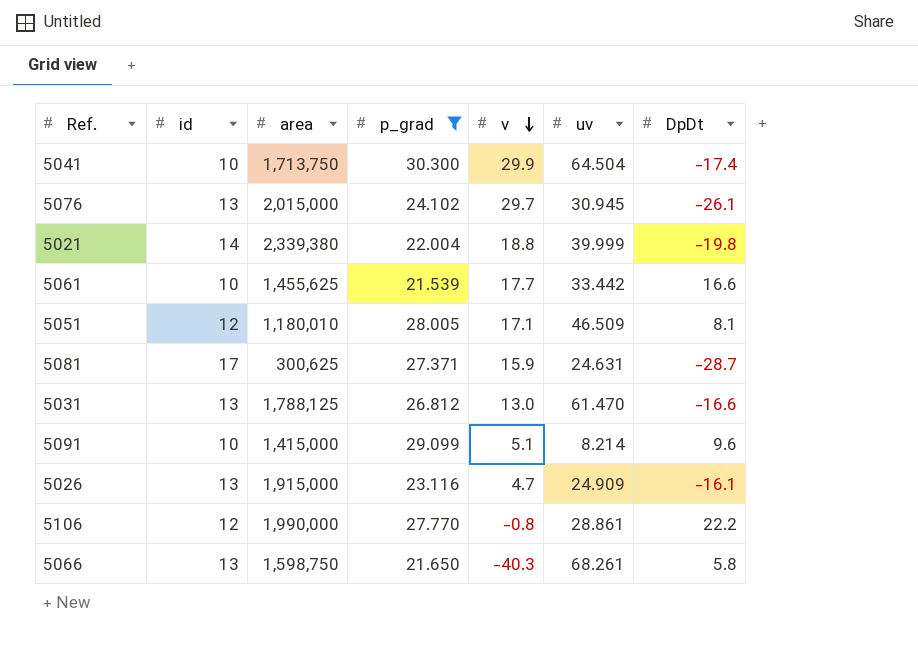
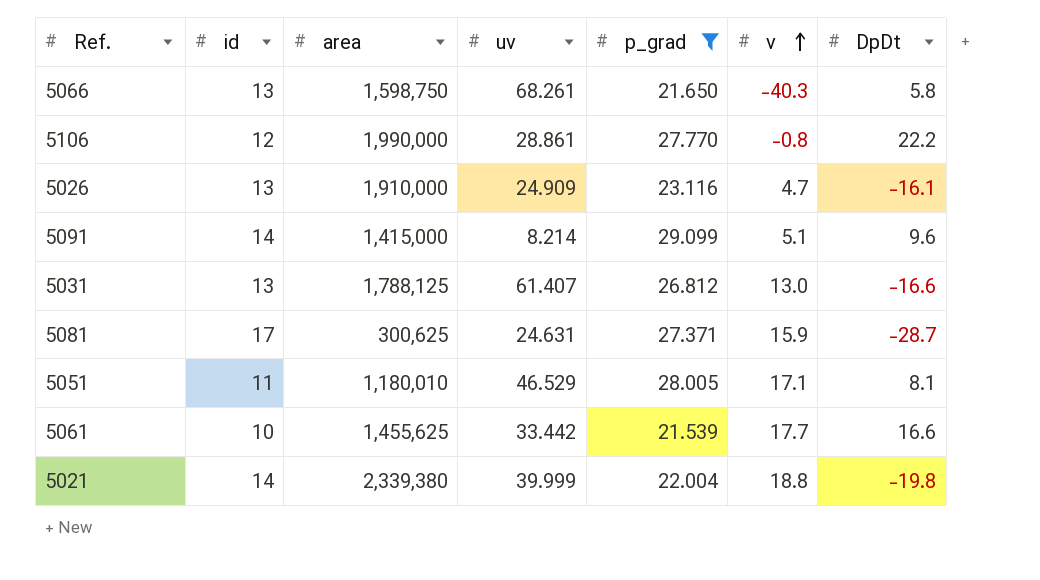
row order: v descending -> v ascending
column uv | position: 6 -> 4
row 5041: 10 | 1,713,750 | 30.300 | 29.9 | 64.504 | -17.4 -> none
row 5076: 13 | 2,015,000 | 24.102 | 29.7 | 30.945 | -26.1 -> none
5026 | area: 1,915,000 -> 1,910,000
5091 | id: 10 -> 14
5031 | uv: 61.470 -> 61.407
5051 | id: 12 -> 11
5051 | uv: 46.509 -> 46.529

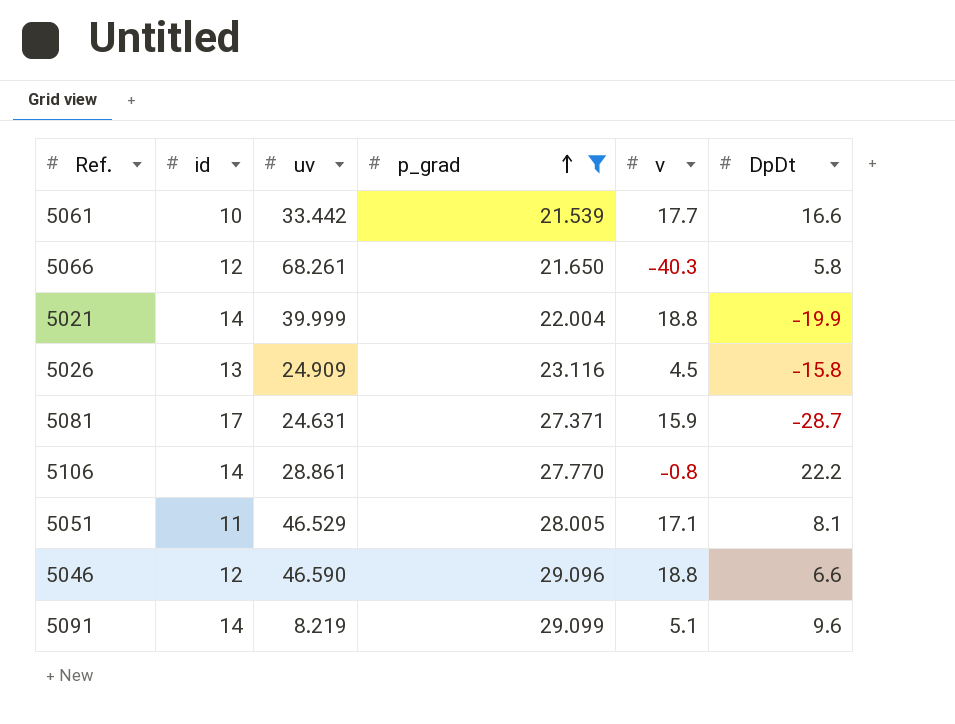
row order: v ascending -> p_grad ascending
column area | position: 3 -> none
row 5031: 13 | 1,788,125 | 61.407 | 26.812 | 13.0 | -16.6 -> none
5066 | id: 13 -> 12
5021 | DpDt: -19.8 -> -19.9
5026 | v: 4.7 -> 4.5
5026 | DpDt: -16.1 -> -15.8
5106 | id: 12 -> 14
row 5046: none -> 12 | 46.590 | 29.096 | 18.8 | 6.6
5091 | uv: 8.214 -> 8.219

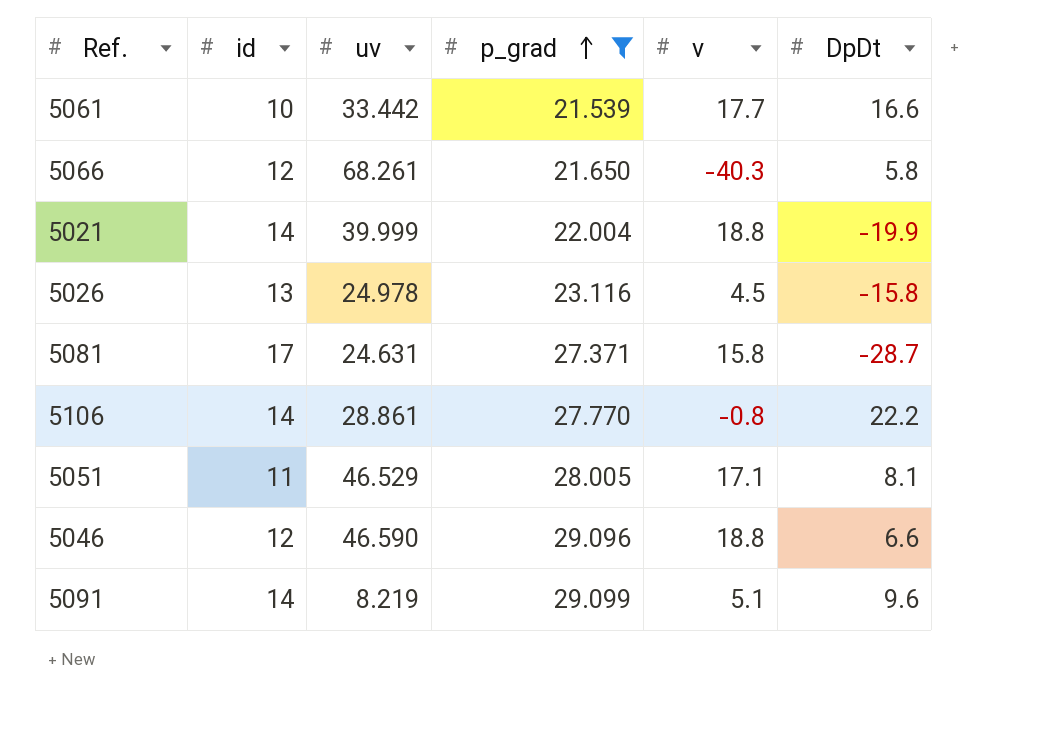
5026 | uv: 24.909 -> 24.978
5081 | v: 15.9 -> 15.8

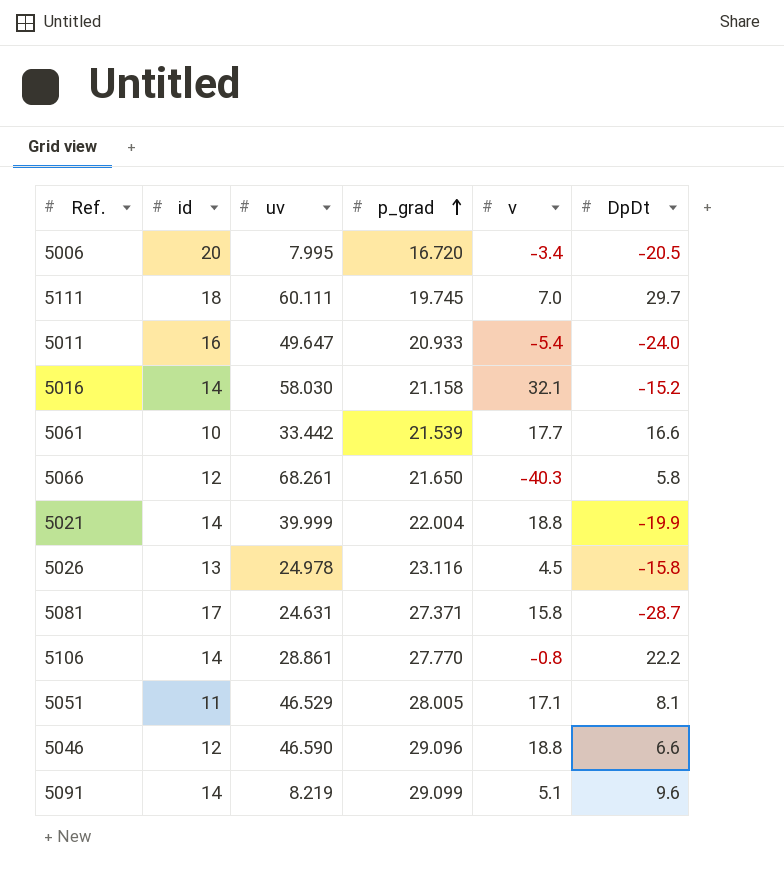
filter: p_grad >= 21.539 -> none

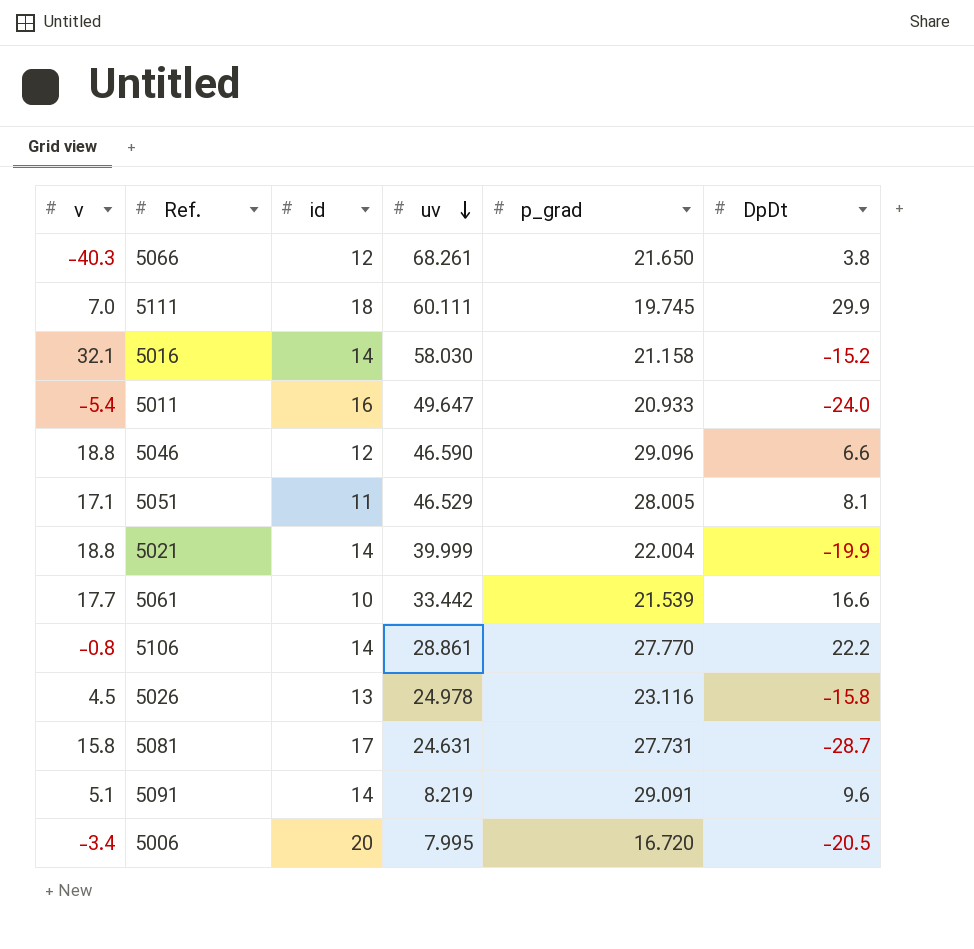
row order: p_grad ascending -> uv descending
column v | position: 5 -> 1
5066 | DpDt: 5.8 -> 3.8
5111 | DpDt: 29.7 -> 29.9
5081 | p_grad: 27.371 -> 27.731
5091 | p_grad: 29.099 -> 29.091

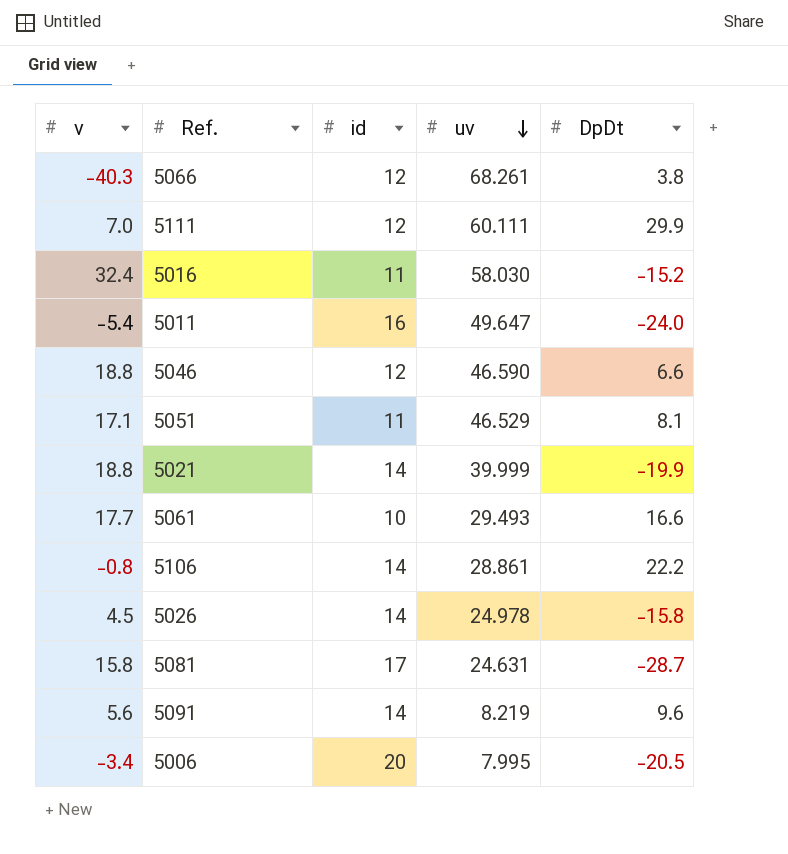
column p_grad | position: 5 -> none
5111 | id: 18 -> 12
5016 | v: 32.1 -> 32.4
5016 | id: 14 -> 11
5061 | uv: 33.442 -> 29.493
5026 | id: 13 -> 14
5091 | v: 5.1 -> 5.6

